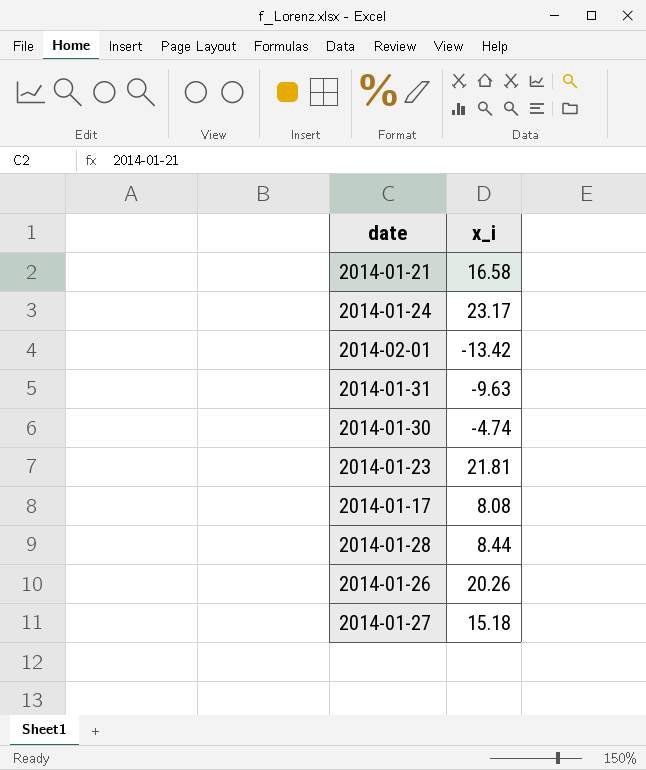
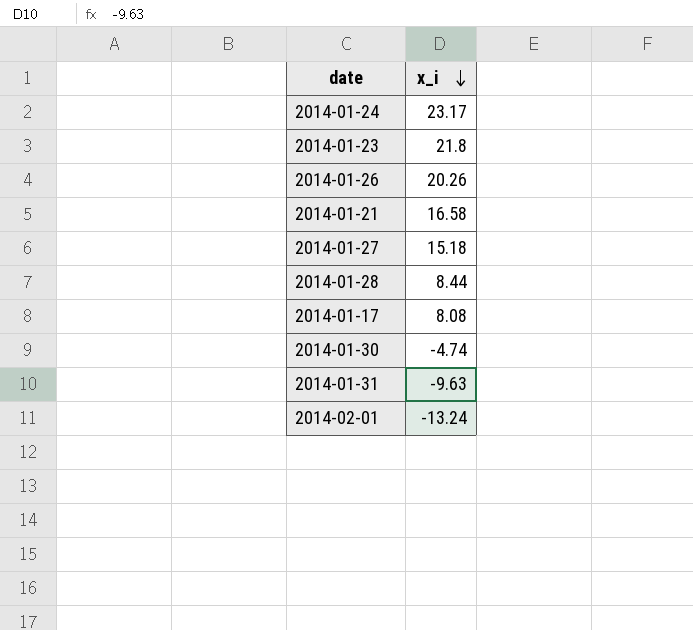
row order: none -> x_i descending
2014-01-23 | x_i: 21.81 -> 21.8
2014-02-01 | x_i: -13.42 -> -13.24

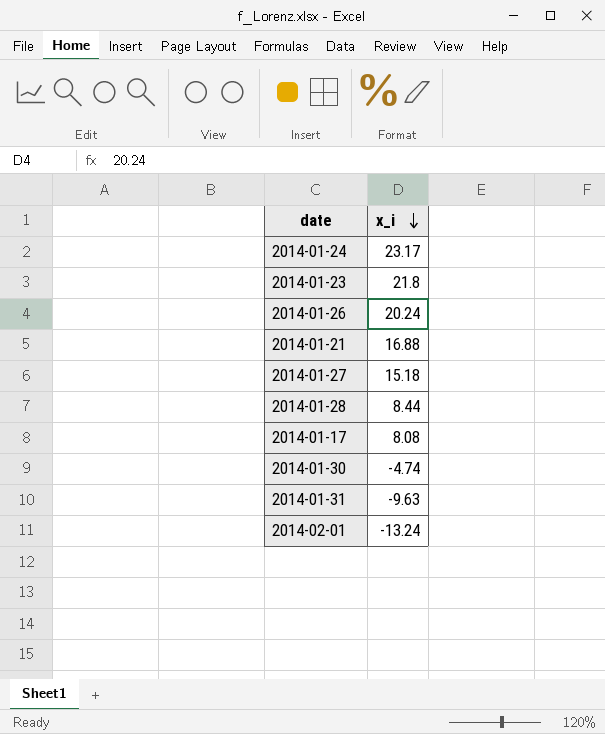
2014-01-26 | x_i: 20.26 -> 20.24
2014-01-21 | x_i: 16.58 -> 16.88

